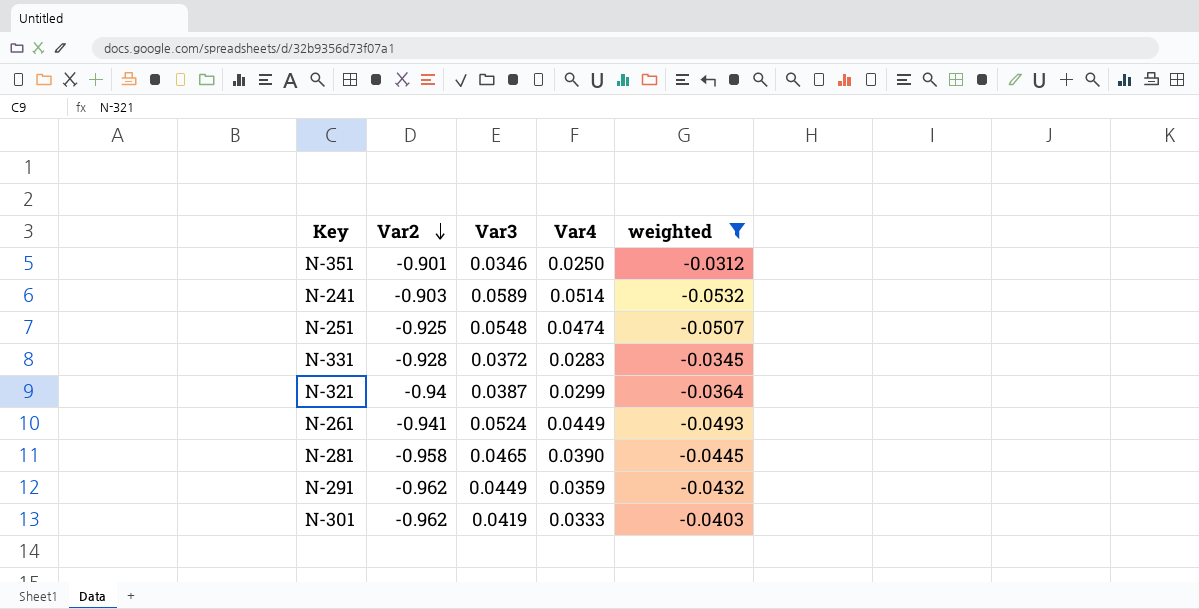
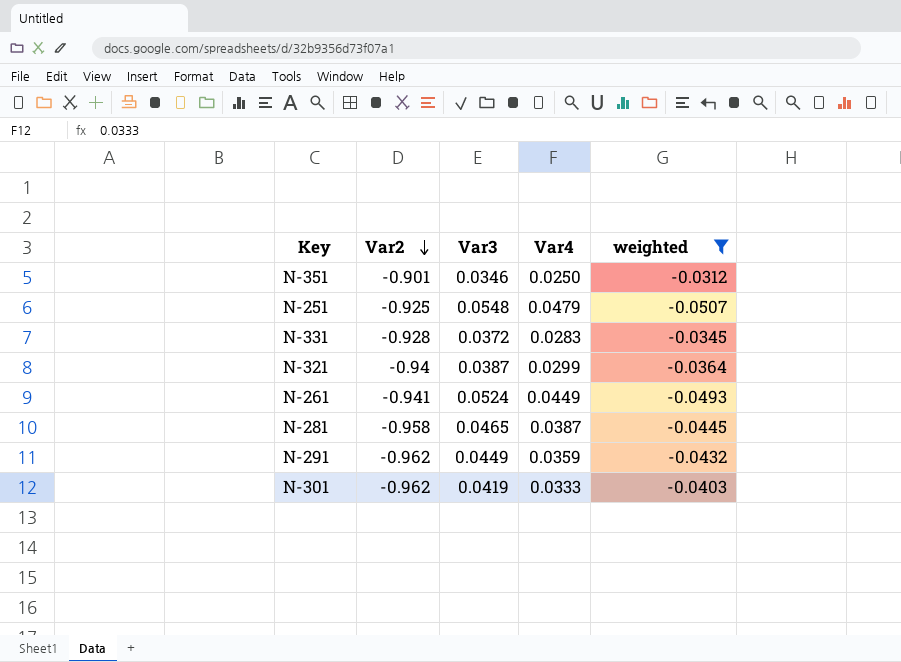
row N-241: -0.903 | 0.0589 | 0.0514 | -0.0532 -> none
N-251 | Var4: 0.0474 -> 0.0479
N-281 | Var4: 0.0390 -> 0.0387

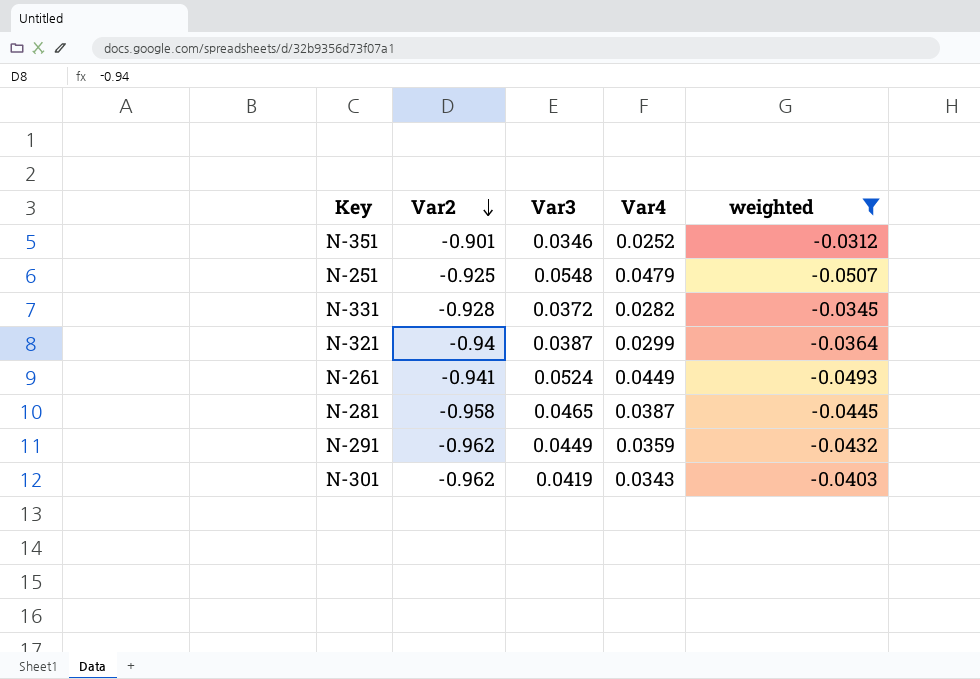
N-351 | Var4: 0.0250 -> 0.0252
N-331 | Var4: 0.0283 -> 0.0282
N-301 | Var4: 0.0333 -> 0.0343

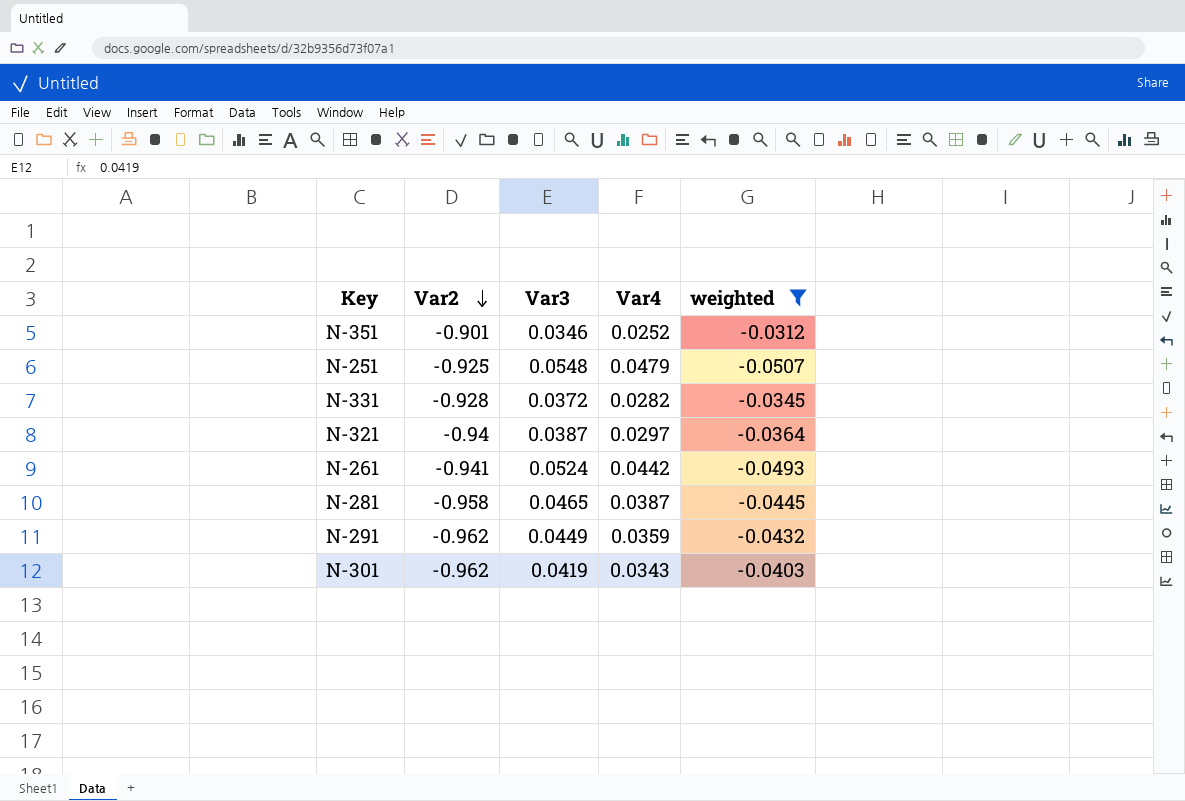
N-321 | Var4: 0.0299 -> 0.0297
N-261 | Var4: 0.0449 -> 0.0442

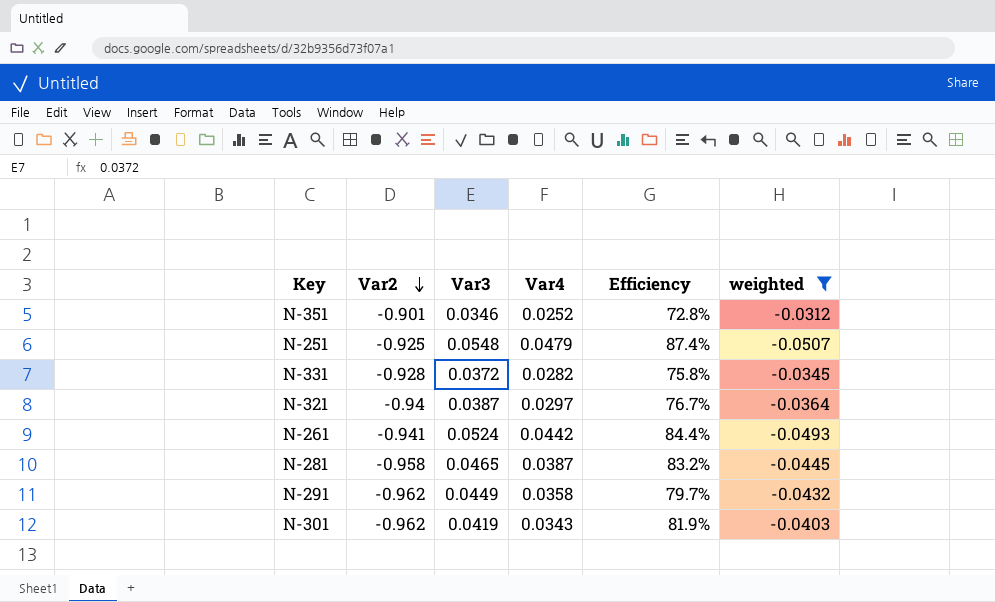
column Efficiency | formula: none -> [Var4] / [Var3]
N-291 | Var4: 0.0359 -> 0.0358

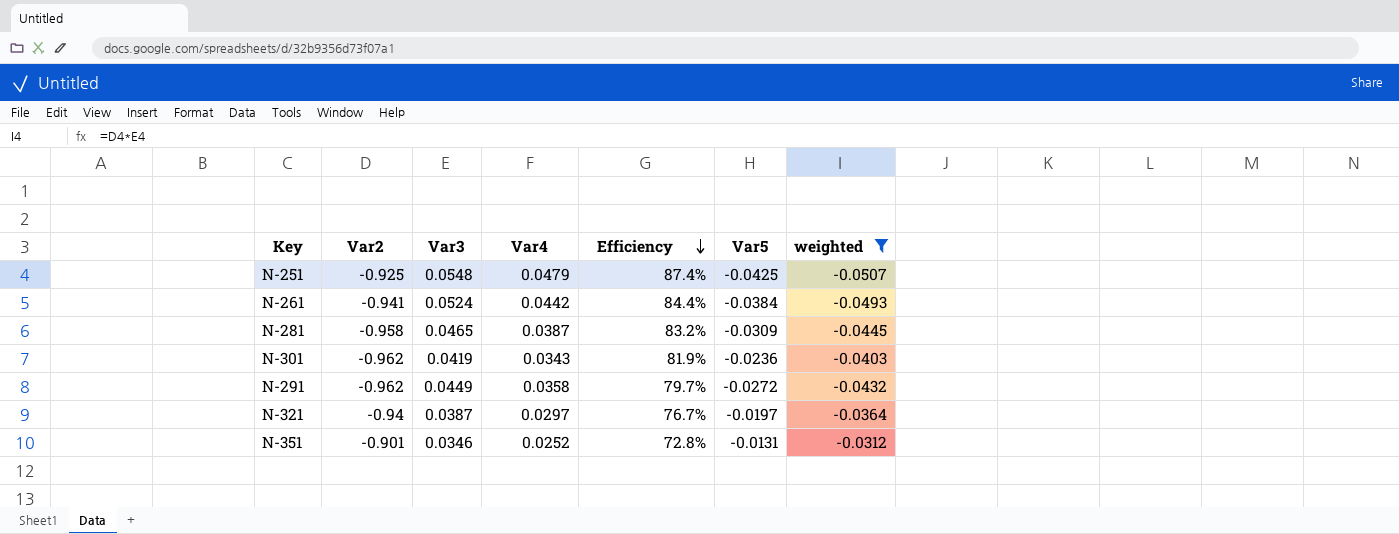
row order: Var2 descending -> Efficiency descending
column Var5 | position: none -> 6
row N-331: -0.928 | 0.0372 | 0.0282 | 75.8% | -0.0345 -> none

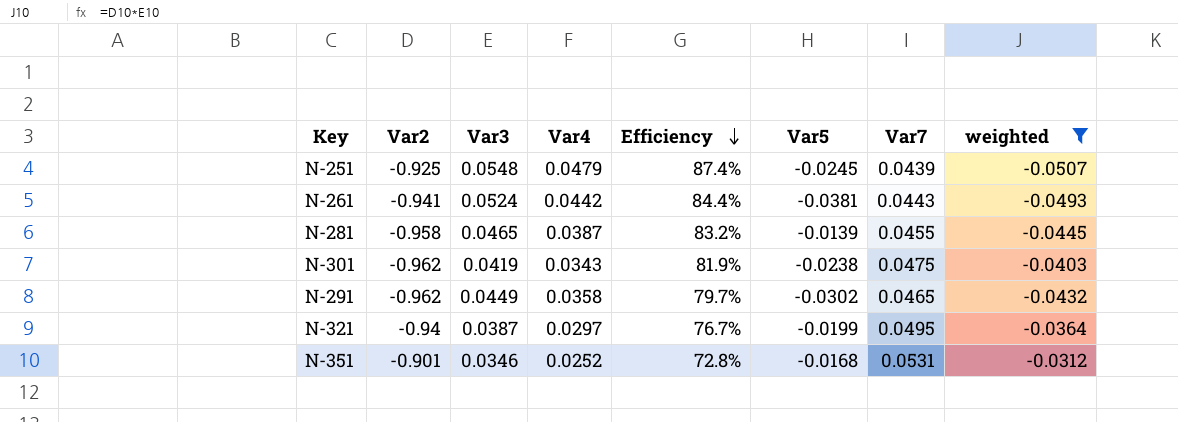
column Var7 | position: none -> 7
N-251 | Var5: -0.0425 -> -0.0245
N-261 | Var5: -0.0384 -> -0.0381
N-281 | Var5: -0.0309 -> -0.0139
N-301 | Var5: -0.0236 -> -0.0238
N-291 | Var5: -0.0272 -> -0.0302
N-321 | Var5: -0.0197 -> -0.0199
N-351 | Var5: -0.0131 -> -0.0168

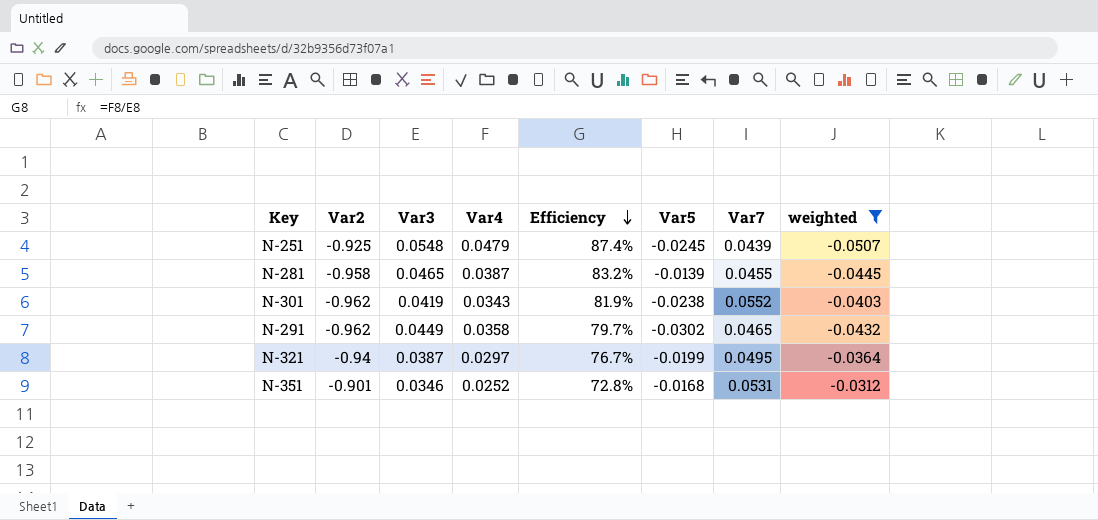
row N-261: -0.941 | 0.0524 | 0.0442 | 84.4% | -0.0381 | 0.0443 | -0.0493 -> none
N-301 | Var7: 0.0475 -> 0.0552

